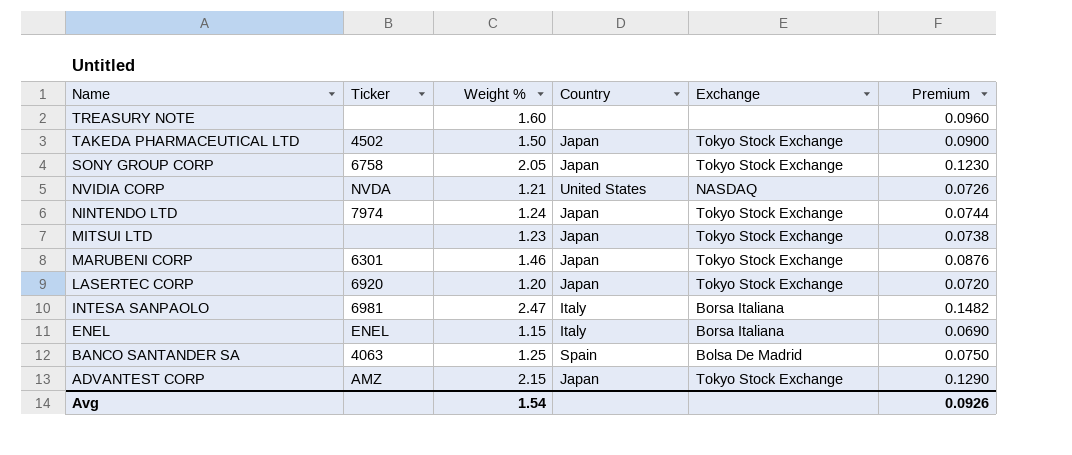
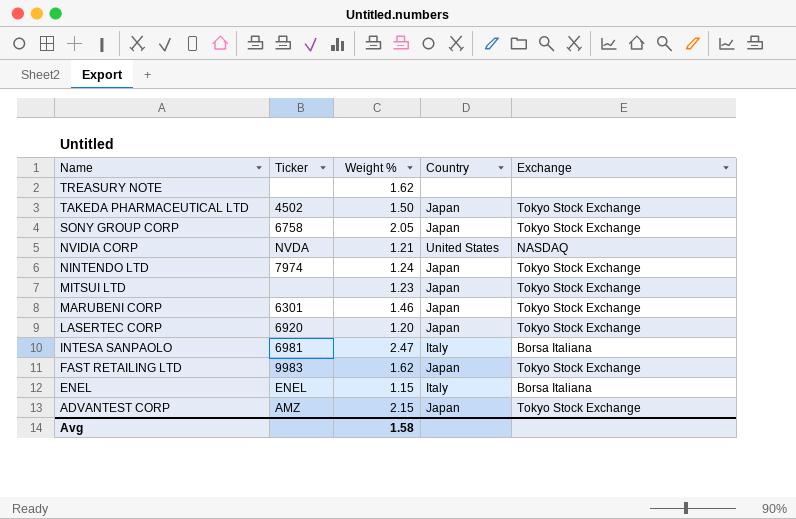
column Premium | formula: [Weight %] * 0.06 -> none
row BANCO SANTANDER SA: 4063 | 1.25 | Spain | Bolsa De Madrid | 0.0750 -> none
TREASURY NOTE | Weight %: 1.60 -> 1.62
row FAST RETAILING LTD: none -> 9983 | 1.62 | Japan | Tokyo Stock Exchange
Avg | Weight %: 1.54 -> 1.58

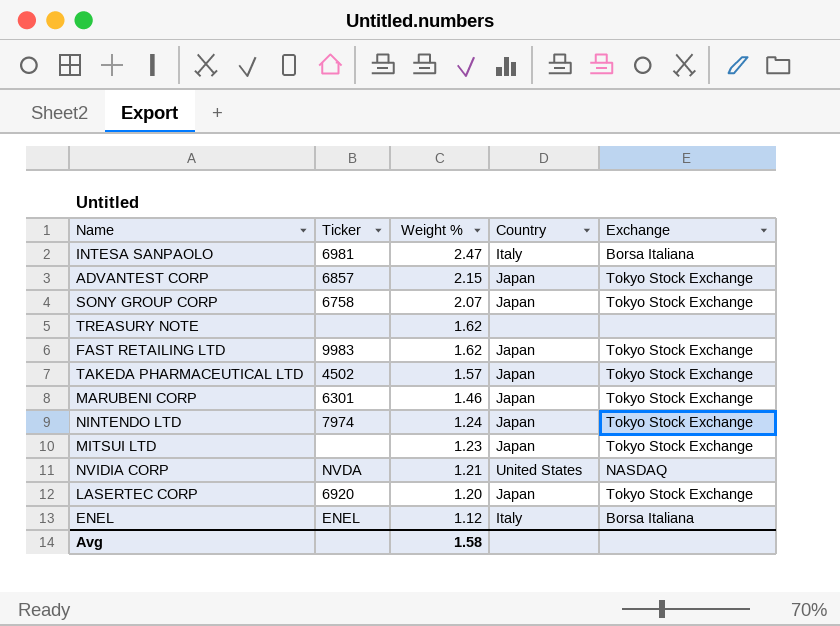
row order: Name descending -> Weight % descending
ADVANTEST CORP | Ticker: AMZ -> 6857
SONY GROUP CORP | Weight %: 2.05 -> 2.07
TAKEDA PHARMACEUTICAL LTD | Weight %: 1.50 -> 1.57
ENEL | Weight %: 1.15 -> 1.12

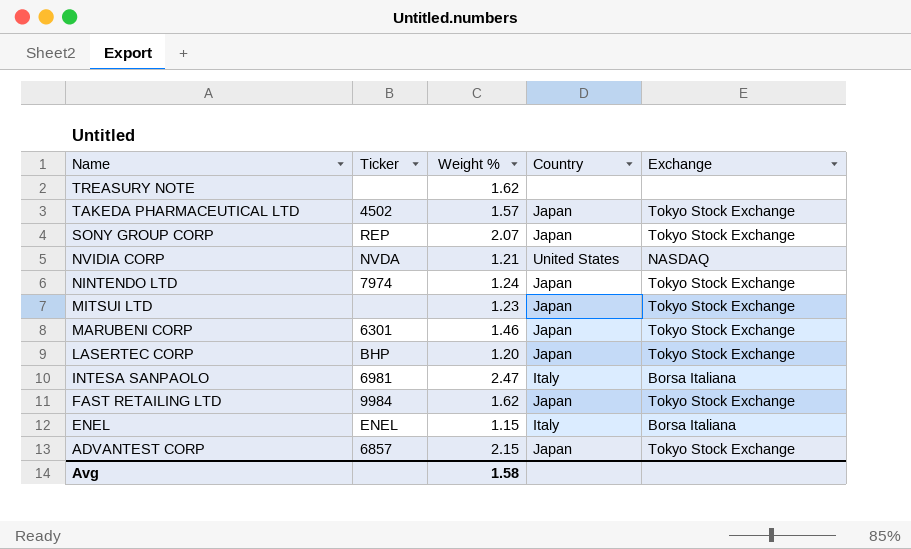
row order: Weight % descending -> Name descending
SONY GROUP CORP | Ticker: 6758 -> REP
LASERTEC CORP | Ticker: 6920 -> BHP
FAST RETAILING LTD | Ticker: 9983 -> 9984
ENEL | Weight %: 1.12 -> 1.15

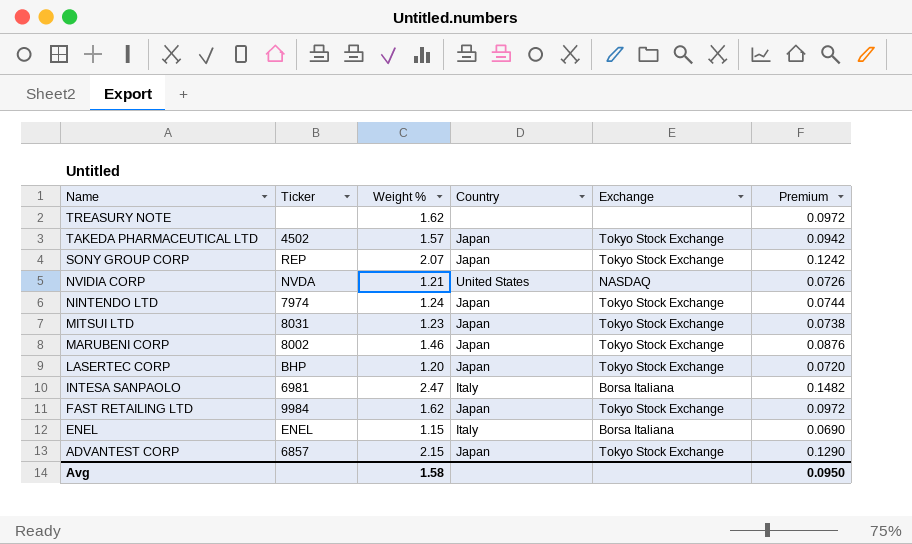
column Premium | formula: none -> [Weight %] * 0.06
MITSUI LTD | Ticker: none -> 8031
MARUBENI CORP | Ticker: 6301 -> 8002

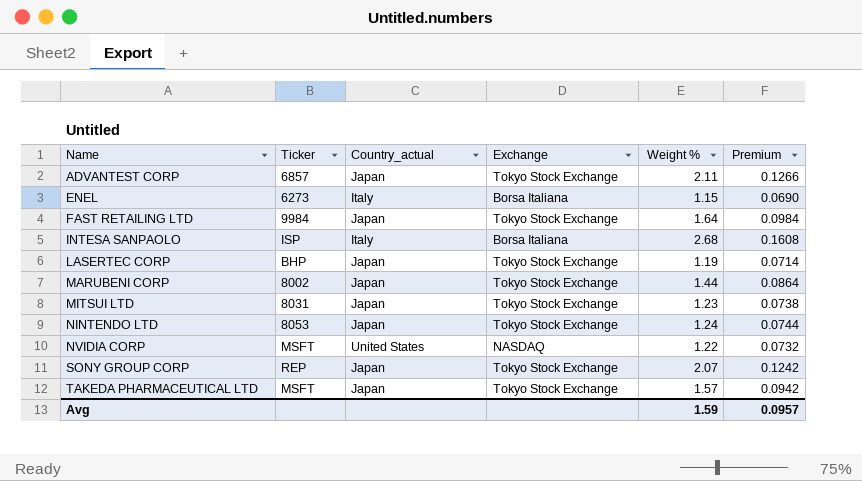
row order: Name descending -> Name ascending
column name: Country -> Country_actual
column Weight % | position: 3 -> 5
row TREASURY NOTE: none | 1.62 | none | none | 0.0972 -> none
ADVANTEST CORP | Weight %: 2.15 -> 2.11
ADVANTEST CORP | Premium: 0.1290 -> 0.1266
ENEL | Ticker: ENEL -> 6273
FAST RETAILING LTD | Weight %: 1.62 -> 1.64
FAST RETAILING LTD | Premium: 0.0972 -> 0.0984
INTESA SANPAOLO | Ticker: 6981 -> ISP
INTESA SANPAOLO | Weight %: 2.47 -> 2.68
INTESA SANPAOLO | Premium: 0.1482 -> 0.1608
LASERTEC CORP | Weight %: 1.20 -> 1.19
LASERTEC CORP | Premium: 0.0720 -> 0.0714
MARUBENI CORP | Weight %: 1.46 -> 1.44
MARUBENI CORP | Premium: 0.0876 -> 0.0864
NINTENDO LTD | Ticker: 7974 -> 8053
NVIDIA CORP | Ticker: NVDA -> MSFT
NVIDIA CORP | Weight %: 1.21 -> 1.22
NVIDIA CORP | Premium: 0.0726 -> 0.0732
TAKEDA PHARMACEUTICAL LTD | Ticker: 4502 -> MSFT
Avg | Weight %: 1.58 -> 1.59
Avg | Premium: 0.0950 -> 0.0957

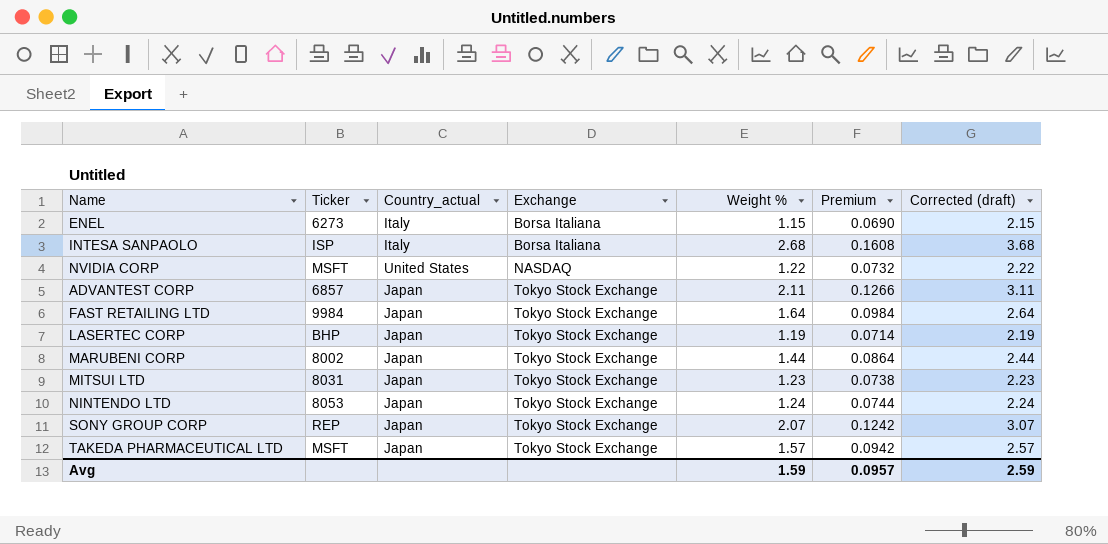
row order: Name ascending -> Exchange ascending
column Corrected (draft) | formula: none -> [Weight %] + 1

